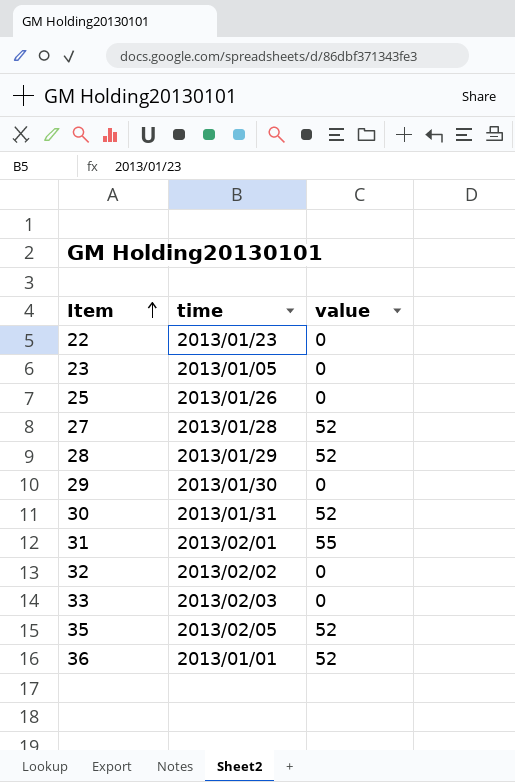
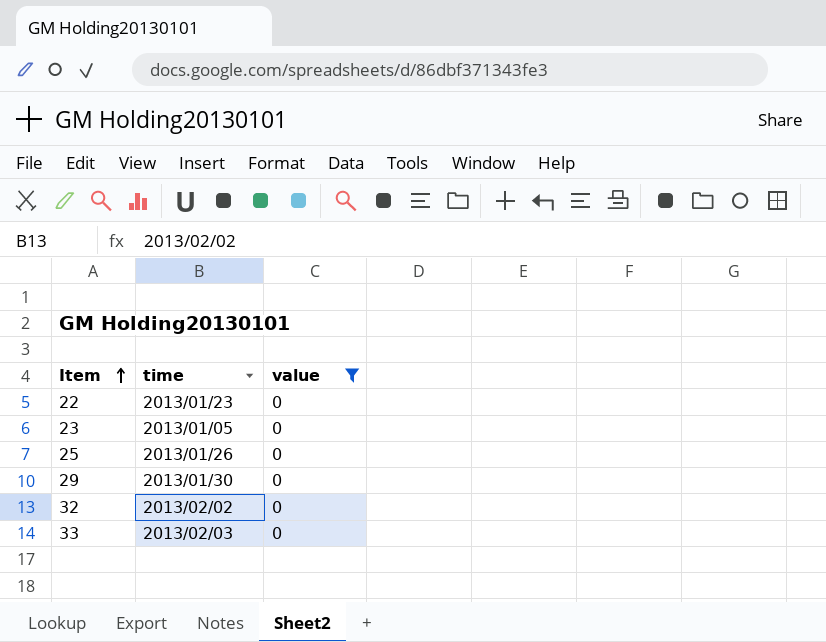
filter: none -> value = 0

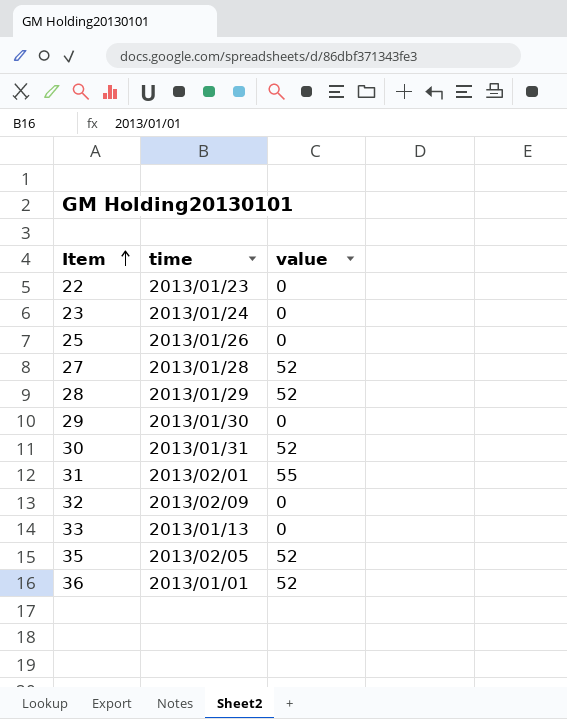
filter: value = 0 -> none
23 | time: 2013/01/05 -> 2013/01/24
32 | time: 2013/02/02 -> 2013/02/09
33 | time: 2013/02/03 -> 2013/01/13

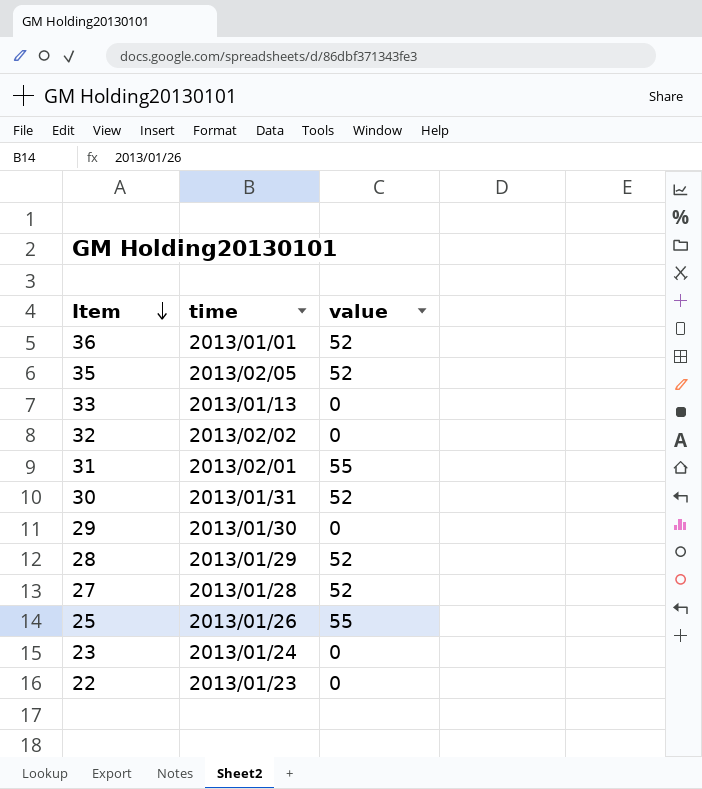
row order: Item ascending -> Item descending
32 | time: 2013/02/09 -> 2013/02/02
25 | value: 0 -> 55

